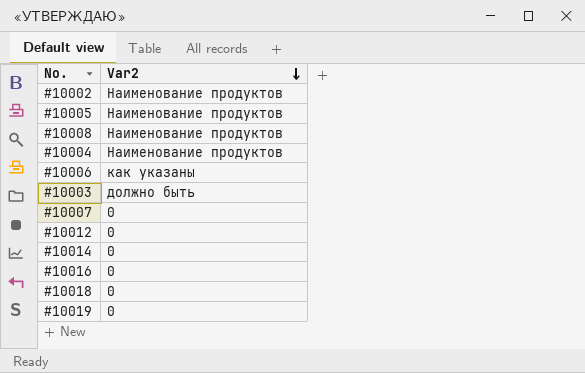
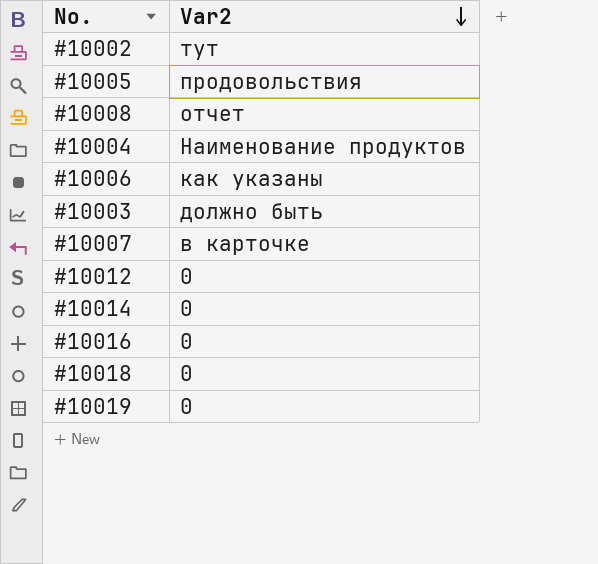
#10002 | Var2: Наименование продуктов -> тут
#10005 | Var2: Наименование продуктов -> продовольствия
#10008 | Var2: Наименование продуктов -> отчет
#10007 | Var2: 0 -> в карточке

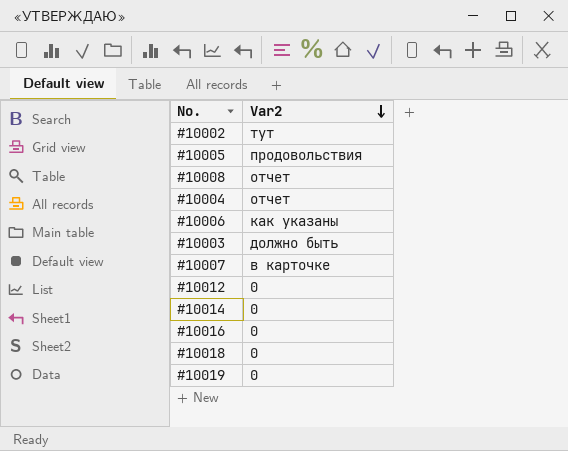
#10004 | Var2: Наименование продуктов -> отчет

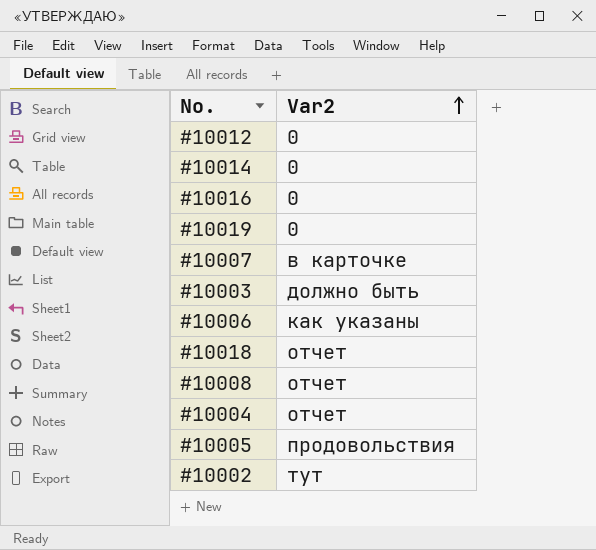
row order: Var2 descending -> Var2 ascending
#10018 | Var2: 0 -> отчет

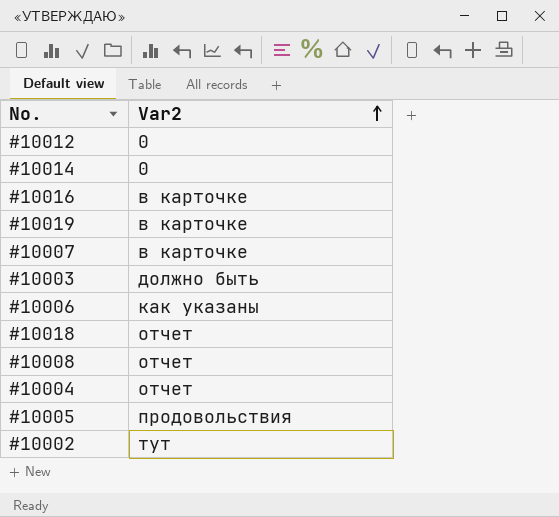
#10016 | Var2: 0 -> в карточке
#10019 | Var2: 0 -> в карточке

